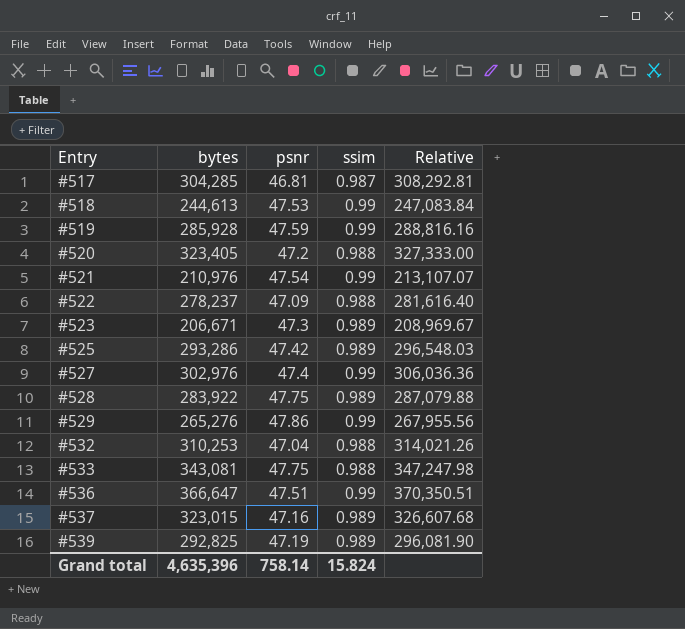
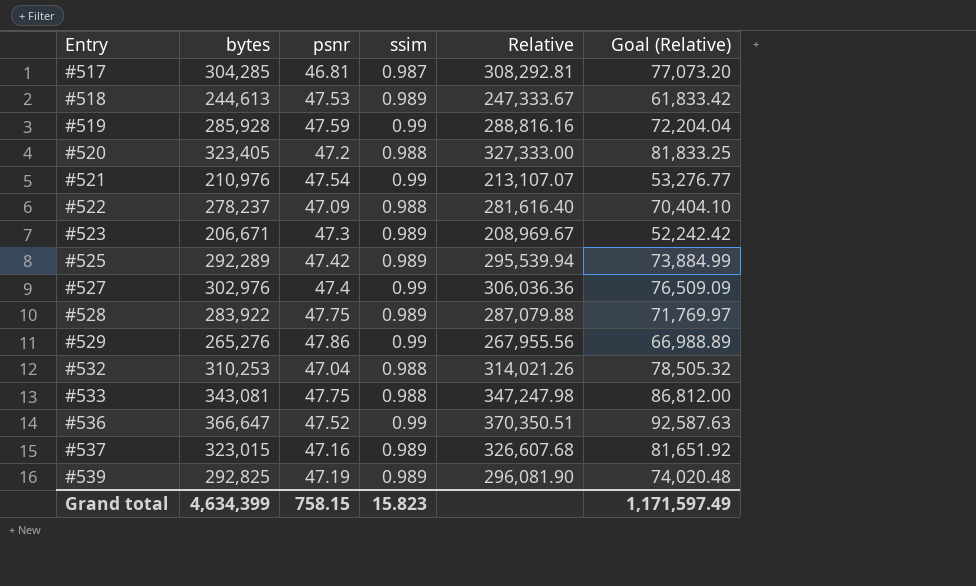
column Goal (Relative) | formula: none -> [Relative] * 0.25
#518 | ssim: 0.99 -> 0.989
#518 | Relative: 247,083.84 -> 247,333.67
#525 | bytes: 293,286 -> 292,289
#525 | Relative: 296,548.03 -> 295,539.94
#536 | psnr: 47.51 -> 47.52
Grand total | bytes: 4,635,396 -> 4,634,399
Grand total | psnr: 758.14 -> 758.15
Grand total | ssim: 15.824 -> 15.823

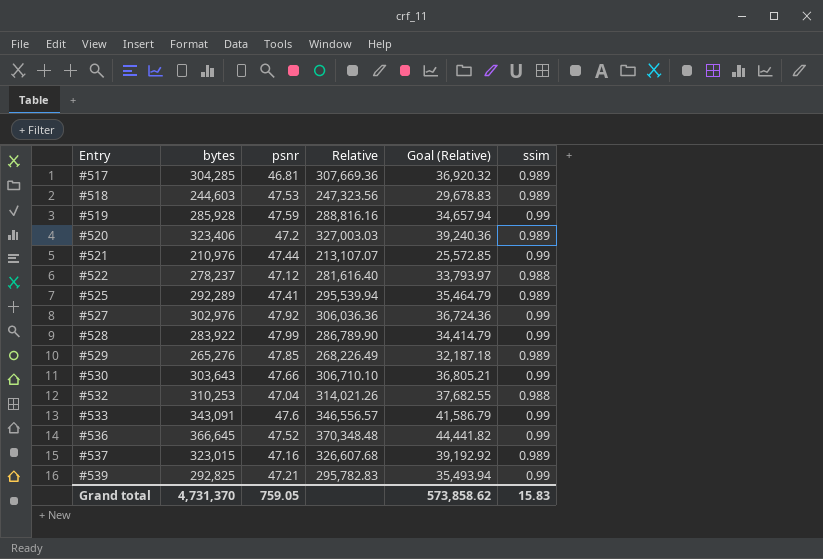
column Goal (Relative) | formula: [Relative] * 0.25 -> [Relative] * 0.12
column ssim | position: 4 -> 6
row #523: 206,671 | 47.3 | 0.989 | 208,969.67 | 52,242.42 -> none
#517 | Relative: 308,292.81 -> 307,669.36
#517 | ssim: 0.987 -> 0.989
#518 | bytes: 244,613 -> 244,603
#518 | Relative: 247,333.67 -> 247,323.56
#520 | bytes: 323,405 -> 323,406
#520 | Relative: 327,333.00 -> 327,003.03
#520 | ssim: 0.988 -> 0.989
#521 | psnr: 47.54 -> 47.44
#522 | psnr: 47.09 -> 47.12
#525 | psnr: 47.42 -> 47.41
#527 | psnr: 47.4 -> 47.92
#528 | psnr: 47.75 -> 47.99
#528 | Relative: 287,079.88 -> 286,789.90
#528 | ssim: 0.989 -> 0.99
#529 | psnr: 47.86 -> 47.85
#529 | Relative: 267,955.56 -> 268,226.49
#529 | ssim: 0.99 -> 0.989
row #530: none -> 303,643 | 47.66 | 306,710.10 | 36,805.21 | 0.99
#533 | bytes: 343,081 -> 343,091
#533 | psnr: 47.75 -> 47.6
#533 | Relative: 347,247.98 -> 346,556.57
#533 | ssim: 0.988 -> 0.99
#536 | bytes: 366,647 -> 366,645
#536 | Relative: 370,350.51 -> 370,348.48
#539 | psnr: 47.19 -> 47.21
#539 | Relative: 296,081.90 -> 295,782.83
#539 | ssim: 0.989 -> 0.99
Grand total | bytes: 4,634,399 -> 4,731,370
Grand total | psnr: 758.15 -> 759.05
Grand total | Goal (Relative): 1,171,597.49 -> 573,858.62
Grand total | ssim: 15.823 -> 15.83

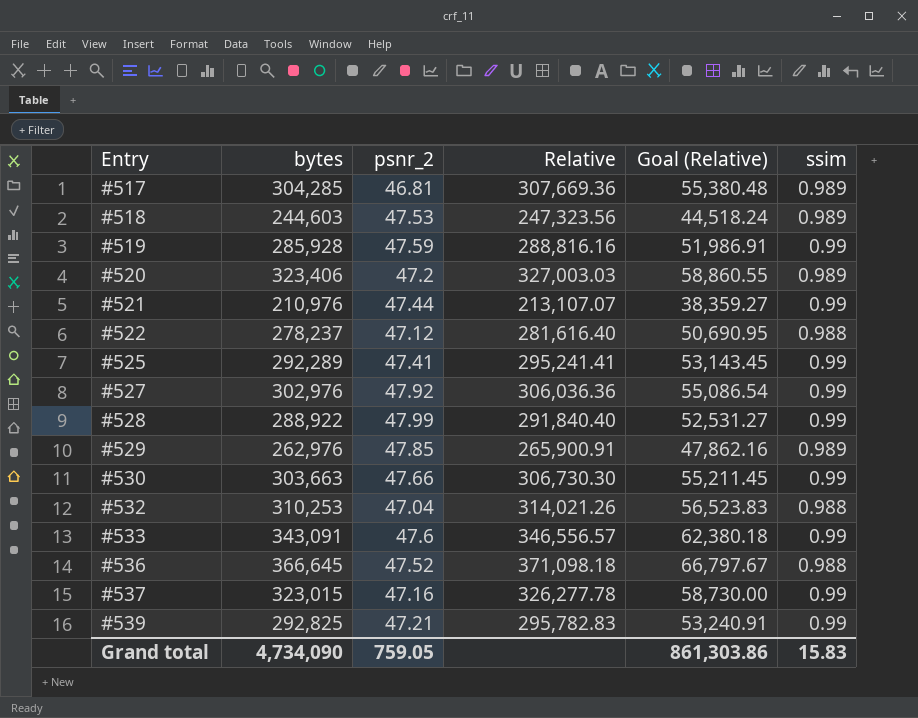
column name: psnr -> psnr_2
column Goal (Relative) | formula: [Relative] * 0.12 -> [Relative] * 0.18
#525 | Relative: 295,539.94 -> 295,241.41
#525 | ssim: 0.989 -> 0.99
#528 | bytes: 283,922 -> 288,922
#528 | Relative: 286,789.90 -> 291,840.40
#529 | bytes: 265,276 -> 262,976
#529 | Relative: 268,226.49 -> 265,900.91
#530 | bytes: 303,643 -> 303,663
#530 | Relative: 306,710.10 -> 306,730.30
#536 | Relative: 370,348.48 -> 371,098.18
#536 | ssim: 0.99 -> 0.988
#537 | Relative: 326,607.68 -> 326,277.78
#537 | ssim: 0.989 -> 0.99
Grand total | bytes: 4,731,370 -> 4,734,090
Grand total | Goal (Relative): 573,858.62 -> 861,303.86

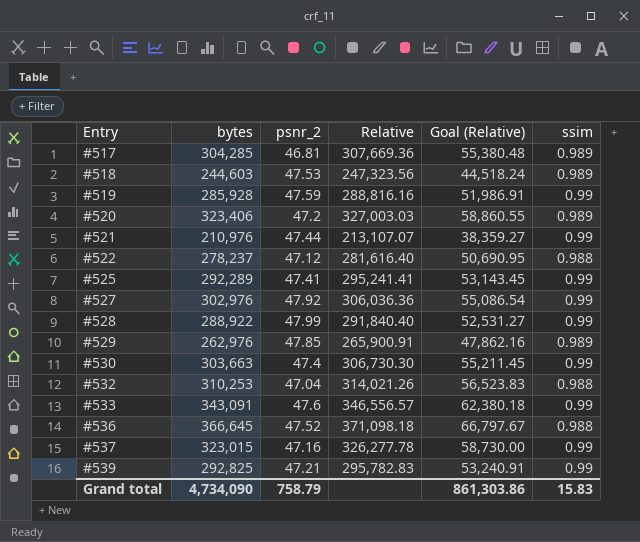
#530 | psnr_2: 47.66 -> 47.4
Grand total | psnr_2: 759.05 -> 758.79

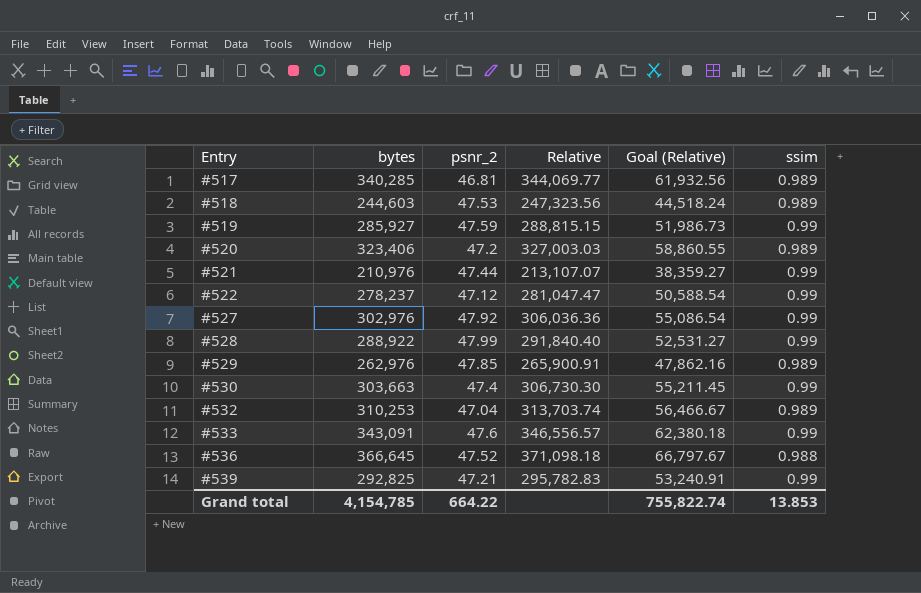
row #525: 292,289 | 47.41 | 295,241.41 | 53,143.45 | 0.99 -> none
row #537: 323,015 | 47.16 | 326,277.78 | 58,730.00 | 0.99 -> none
#517 | bytes: 304,285 -> 340,285
#517 | Relative: 307,669.36 -> 344,069.77
#517 | Goal (Relative): 55,380.48 -> 61,932.56
#519 | bytes: 285,928 -> 285,927
#519 | Relative: 288,816.16 -> 288,815.15
#519 | Goal (Relative): 51,986.91 -> 51,986.73
#522 | Relative: 281,616.40 -> 281,047.47
#522 | Goal (Relative): 50,690.95 -> 50,588.54
#522 | ssim: 0.988 -> 0.99
#532 | Relative: 314,021.26 -> 313,703.74
#532 | Goal (Relative): 56,523.83 -> 56,466.67
#532 | ssim: 0.988 -> 0.989
Grand total | bytes: 4,734,090 -> 4,154,785
Grand total | psnr_2: 758.79 -> 664.22
Grand total | Goal (Relative): 861,303.86 -> 755,822.74
Grand total | ssim: 15.83 -> 13.853

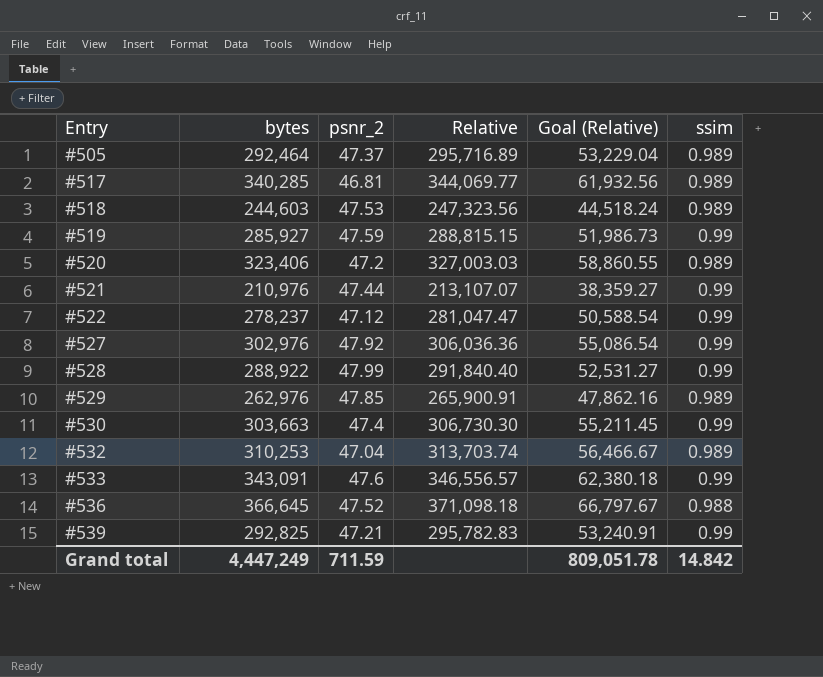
row #505: none -> 292,464 | 47.37 | 295,716.89 | 53,229.04 | 0.989
Grand total | bytes: 4,154,785 -> 4,447,249
Grand total | psnr_2: 664.22 -> 711.59
Grand total | Goal (Relative): 755,822.74 -> 809,051.78
Grand total | ssim: 13.853 -> 14.842

